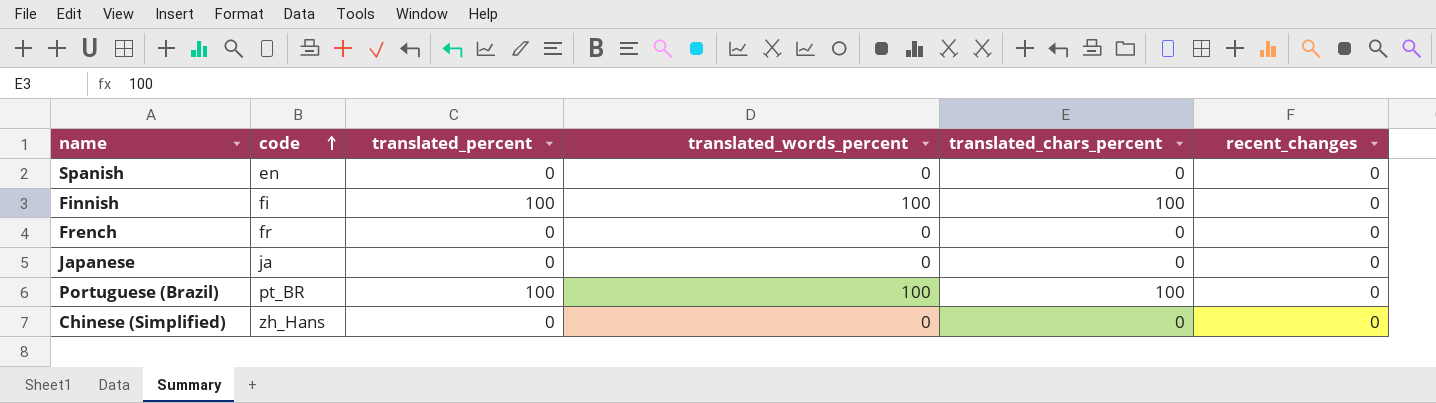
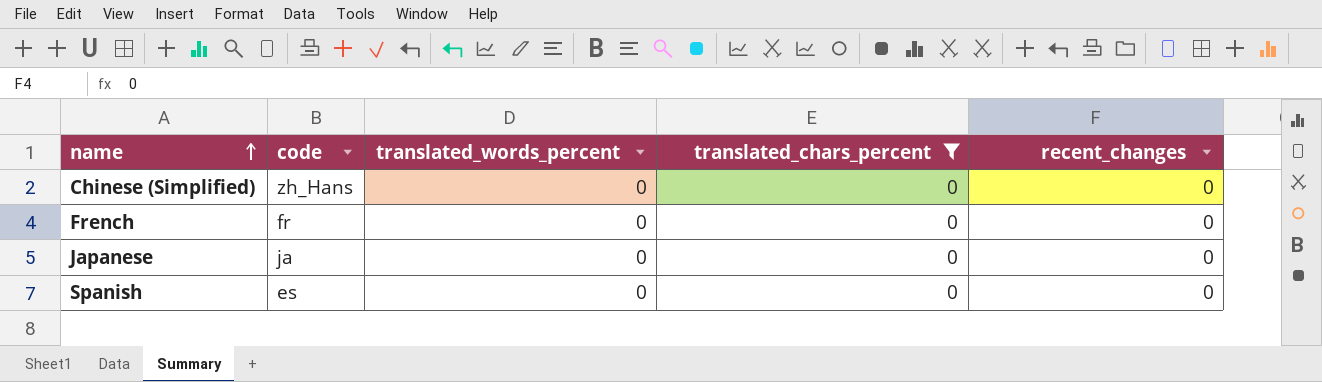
filter: none -> translated_chars_percent = 0
row order: code ascending -> name ascending
column translated_percent | position: 3 -> none
Spanish | code: en -> es

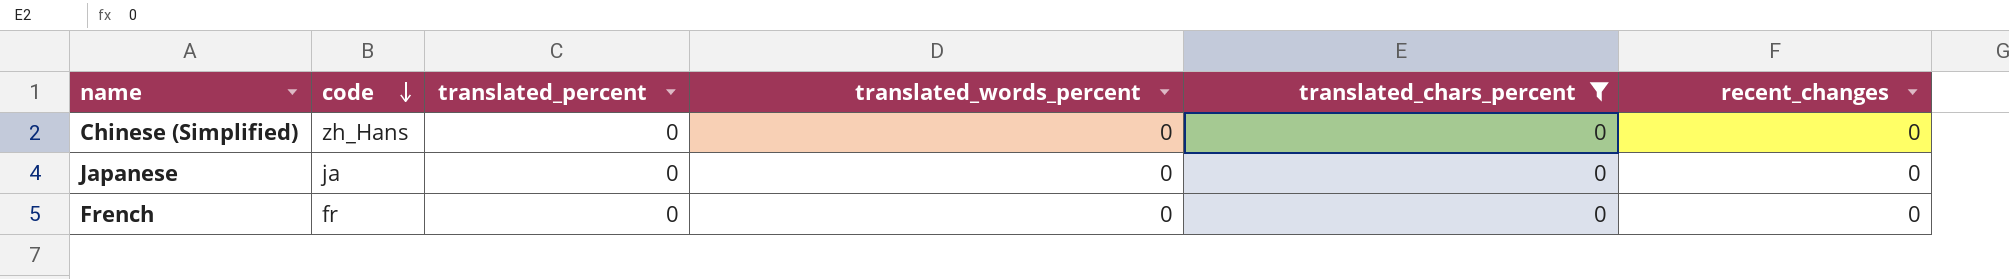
row order: name ascending -> code descending
column translated_percent | position: none -> 3
row Spanish: es | 0 | 0 | 0 -> none

